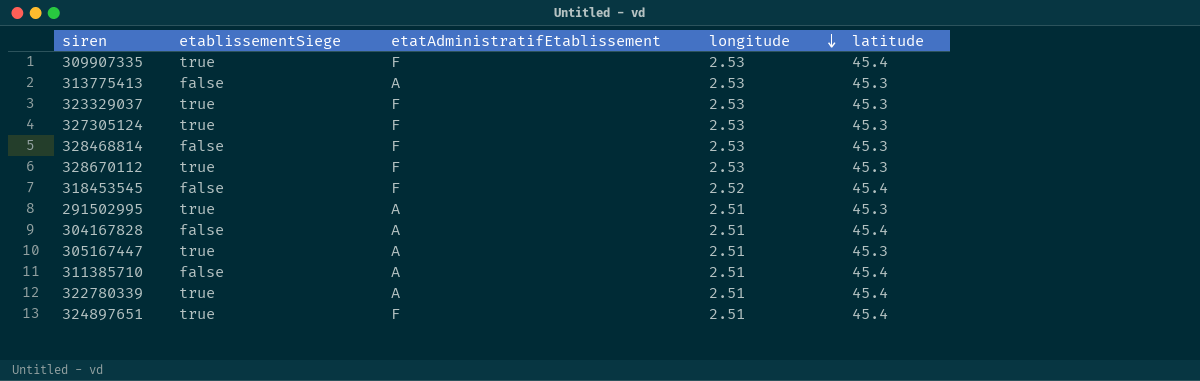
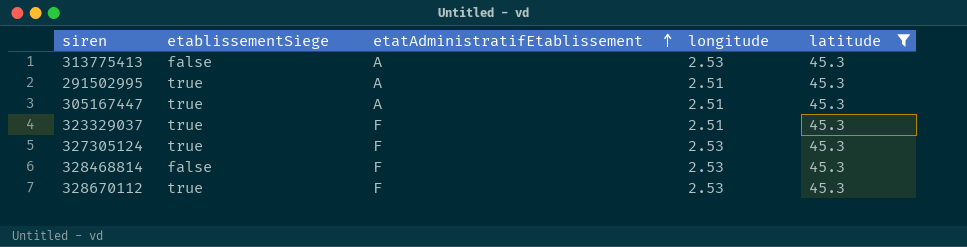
filter: none -> latitude = 45.3
row order: longitude descending -> etatAdministratifEtablissement ascending
323329037 | longitude: 2.53 -> 2.51

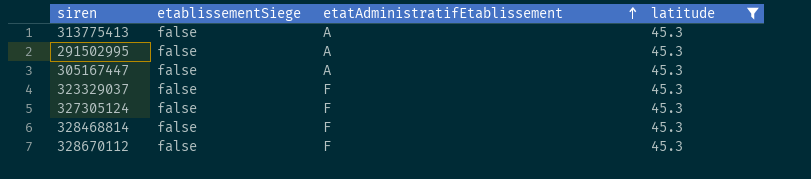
column longitude | position: 4 -> none
291502995 | etablissementSiege: true -> false
305167447 | etablissementSiege: true -> false
323329037 | etablissementSiege: true -> false
327305124 | etablissementSiege: true -> false
328670112 | etablissementSiege: true -> false

